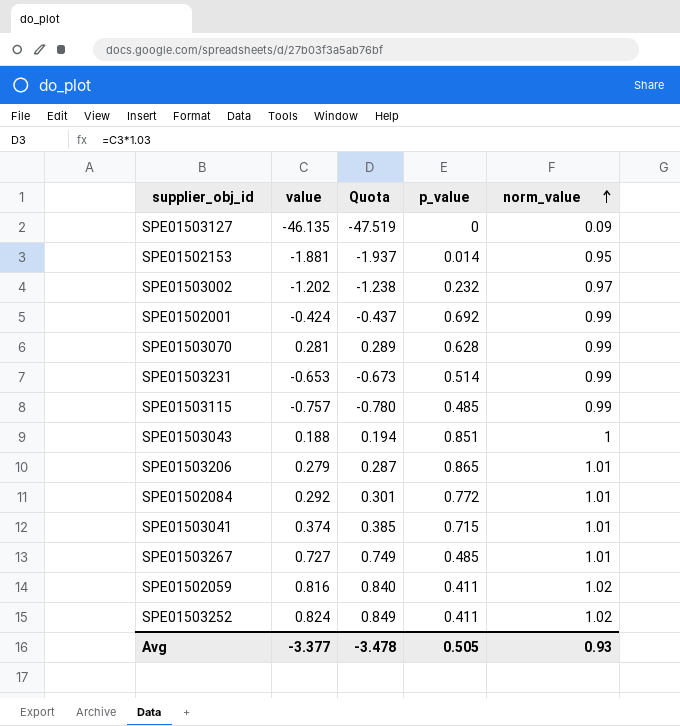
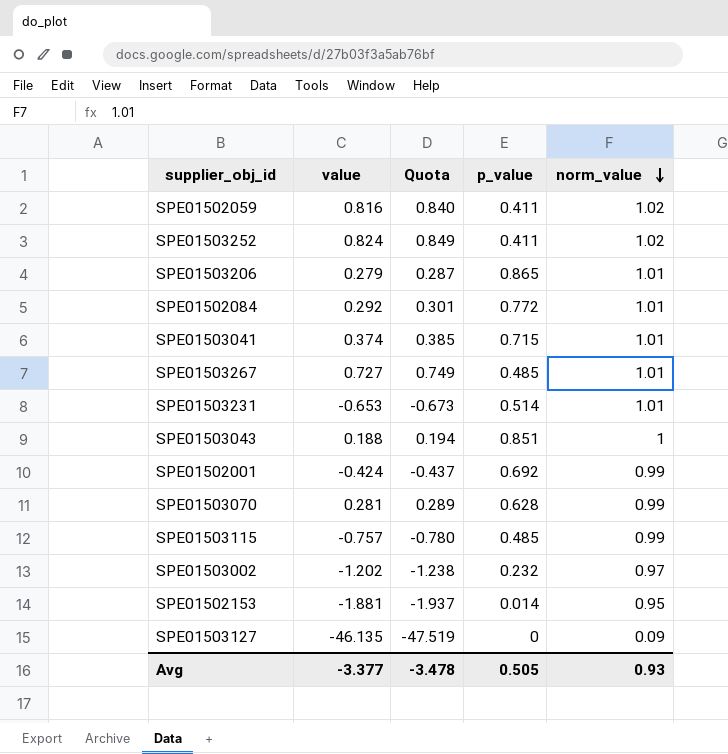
row order: norm_value ascending -> norm_value descending
SPE01503231 | norm_value: 0.99 -> 1.01

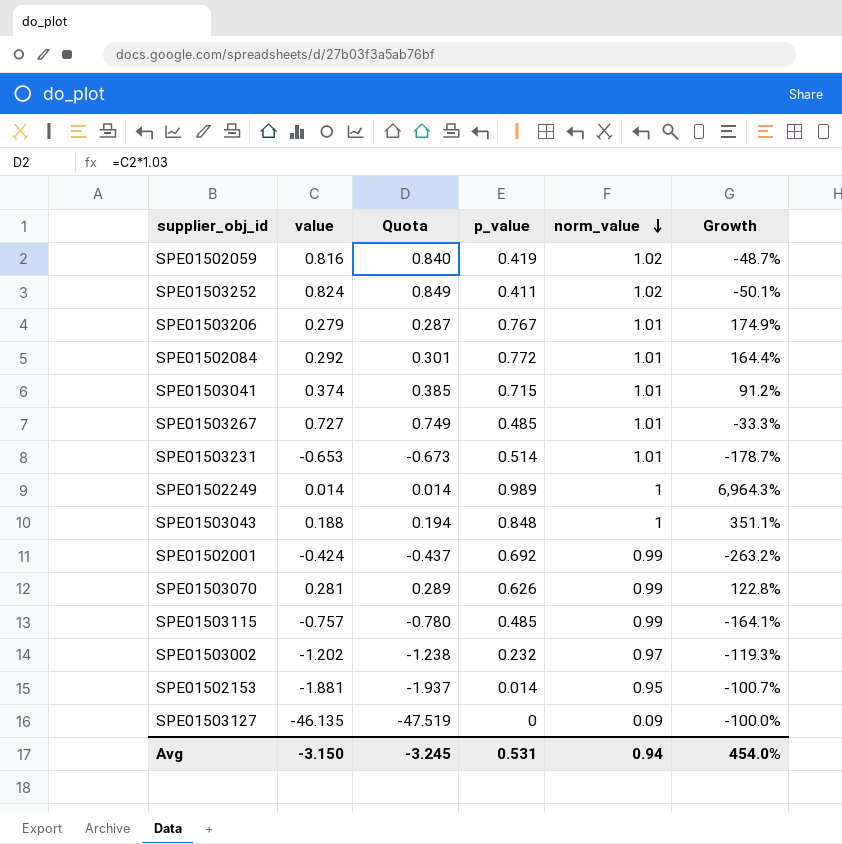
column Growth | formula: none -> ([p_value] - [value]) / [value]
SPE01502059 | p_value: 0.411 -> 0.419
SPE01503206 | p_value: 0.865 -> 0.767
row SPE01502249: none -> 0.014 | 0.014 | 0.989 | 1 | 6,964.3%
SPE01503043 | p_value: 0.851 -> 0.848
SPE01503070 | p_value: 0.628 -> 0.626
Avg | value: -3.377 -> -3.150
Avg | Quota: -3.478 -> -3.245
Avg | p_value: 0.505 -> 0.531
Avg | norm_value: 0.93 -> 0.94

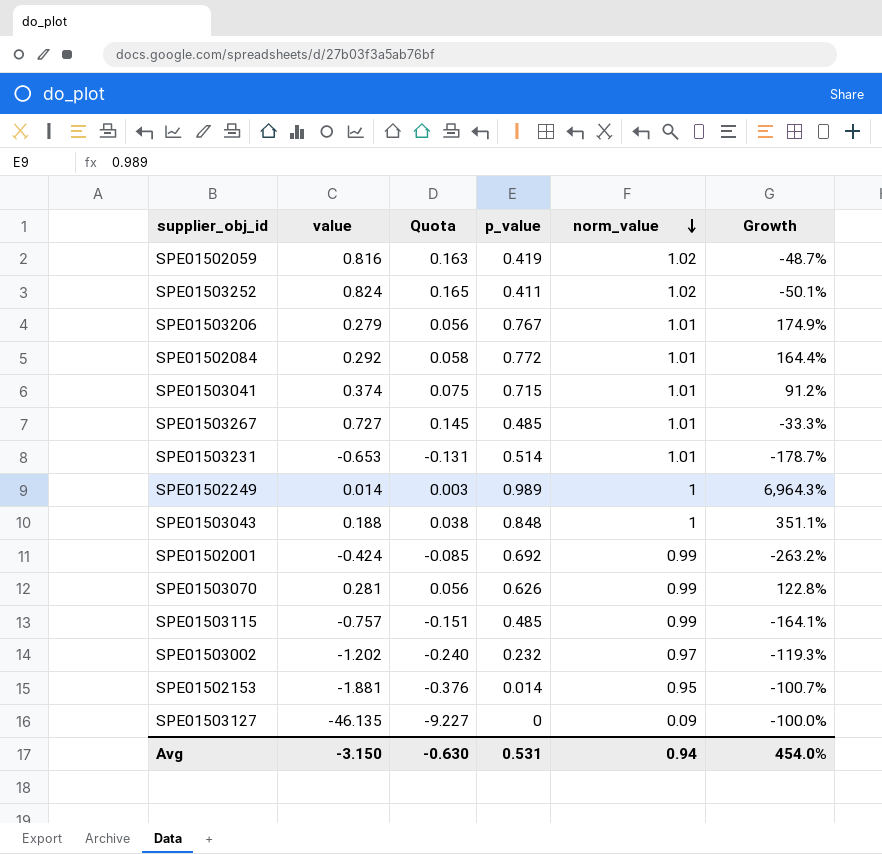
column Quota | formula: [value] * 1.03 -> [value] * 0.2
Avg | Quota: -3.245 -> -0.630

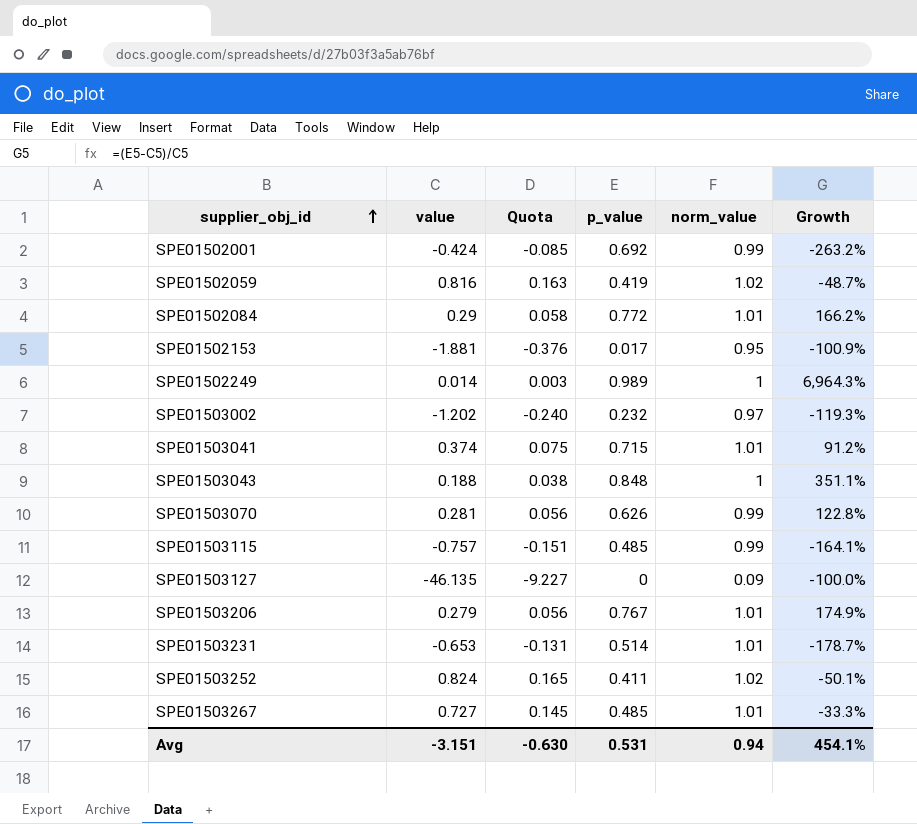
row order: norm_value descending -> supplier_obj_id ascending
SPE01502084 | value: 0.292 -> 0.29
SPE01502084 | Growth: 164.4% -> 166.2%
SPE01502153 | p_value: 0.014 -> 0.017
SPE01502153 | Growth: -100.7% -> -100.9%
Avg | value: -3.150 -> -3.151
Avg | Growth: 454.0% -> 454.1%

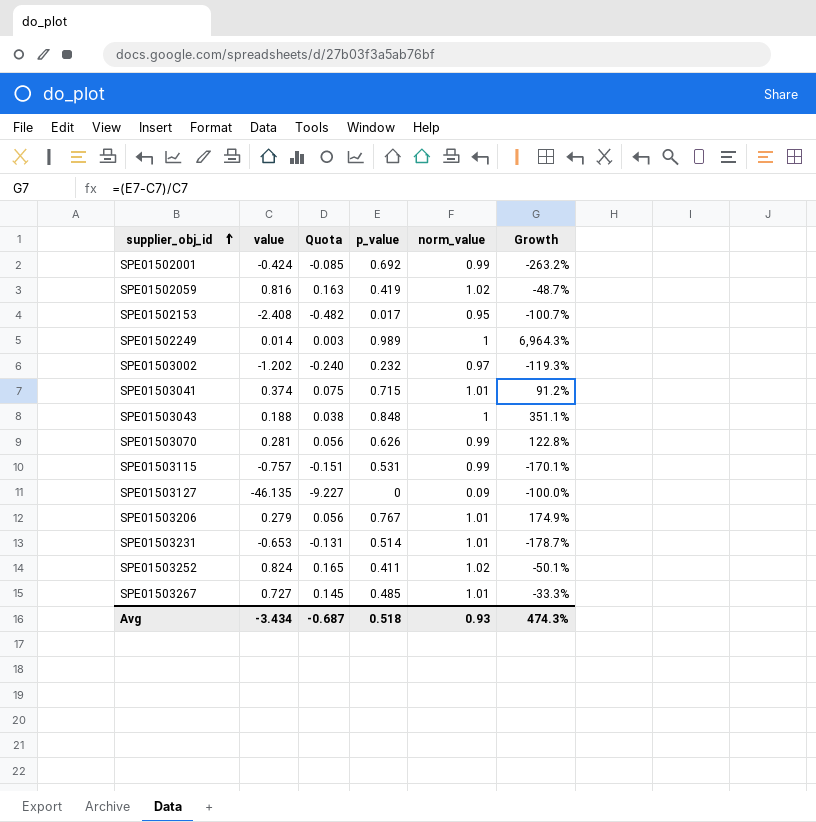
row SPE01502084: 0.29 | 0.058 | 0.772 | 1.01 | 166.2% -> none
SPE01502153 | value: -1.881 -> -2.408
SPE01502153 | Quota: -0.376 -> -0.482
SPE01502153 | Growth: -100.9% -> -100.7%
SPE01503115 | p_value: 0.485 -> 0.531
SPE01503115 | Growth: -164.1% -> -170.1%
Avg | value: -3.151 -> -3.434
Avg | Quota: -0.630 -> -0.687
Avg | p_value: 0.531 -> 0.518
Avg | norm_value: 0.94 -> 0.93
Avg | Growth: 454.1% -> 474.3%

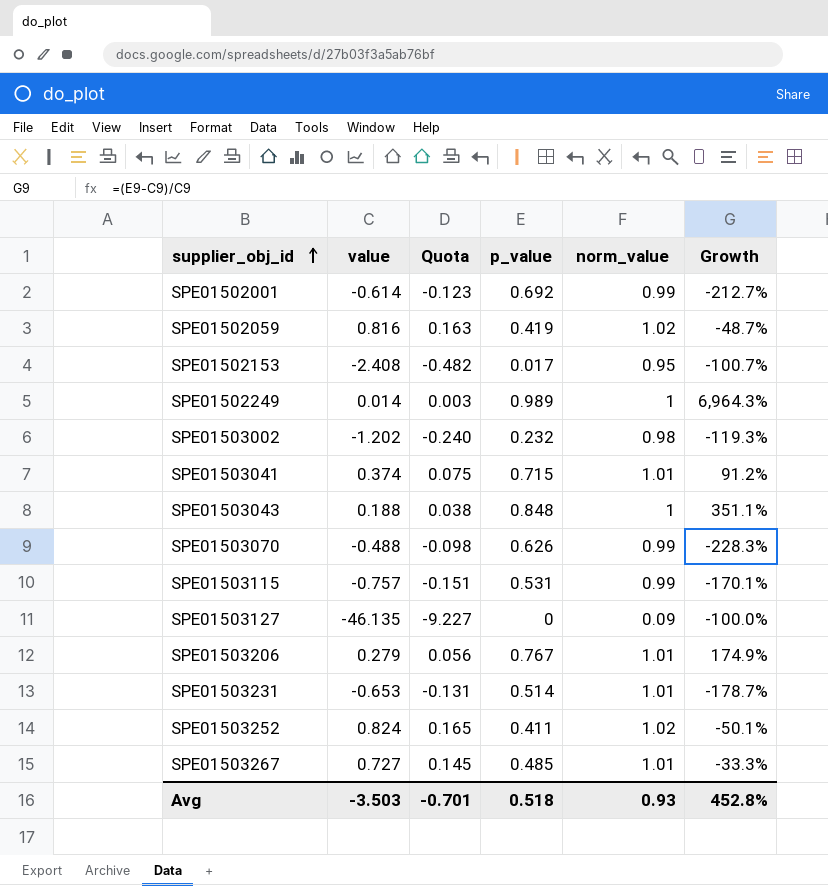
SPE01502001 | value: -0.424 -> -0.614
SPE01502001 | Quota: -0.085 -> -0.123
SPE01502001 | Growth: -263.2% -> -212.7%
SPE01503002 | norm_value: 0.97 -> 0.98
SPE01503070 | value: 0.281 -> -0.488
SPE01503070 | Quota: 0.056 -> -0.098
SPE01503070 | Growth: 122.8% -> -228.3%
Avg | value: -3.434 -> -3.503
Avg | Quota: -0.687 -> -0.701
Avg | Growth: 474.3% -> 452.8%

